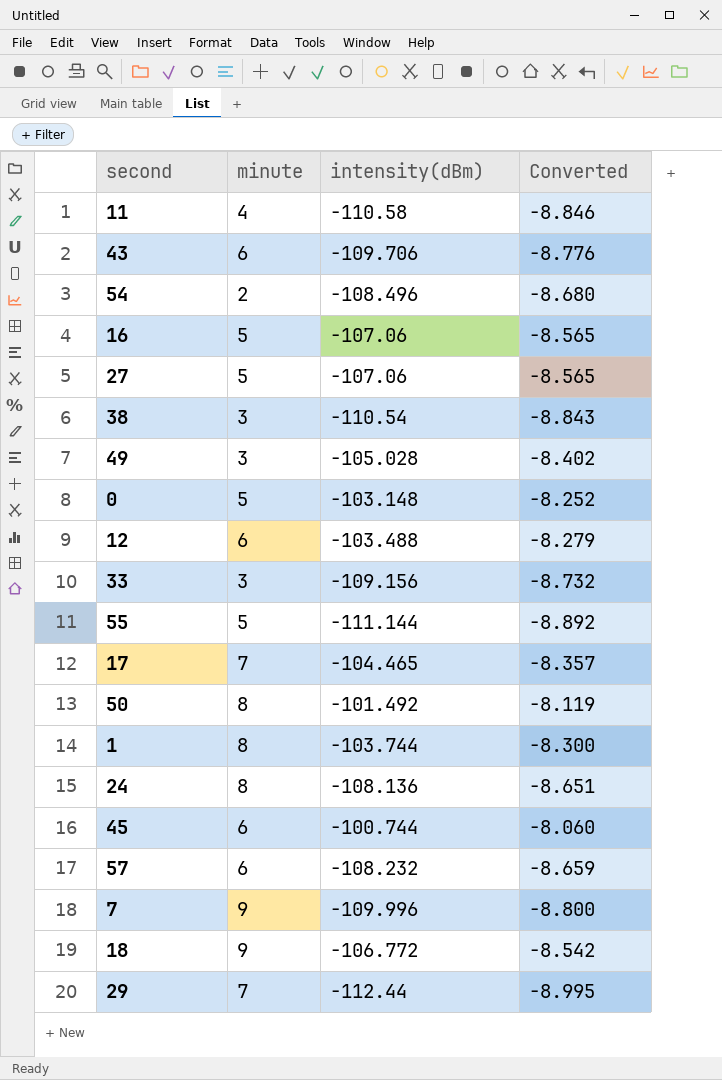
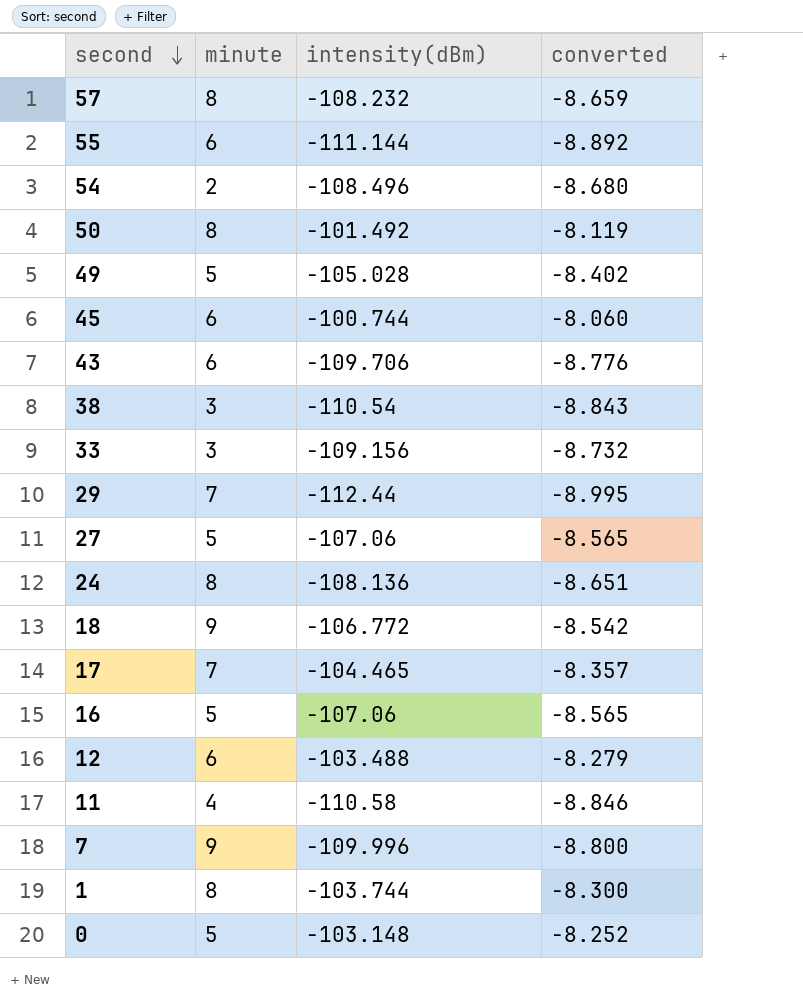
row order: none -> second descending
column name: Converted -> converted
57 | minute: 6 -> 8
55 | minute: 5 -> 6
49 | minute: 3 -> 5

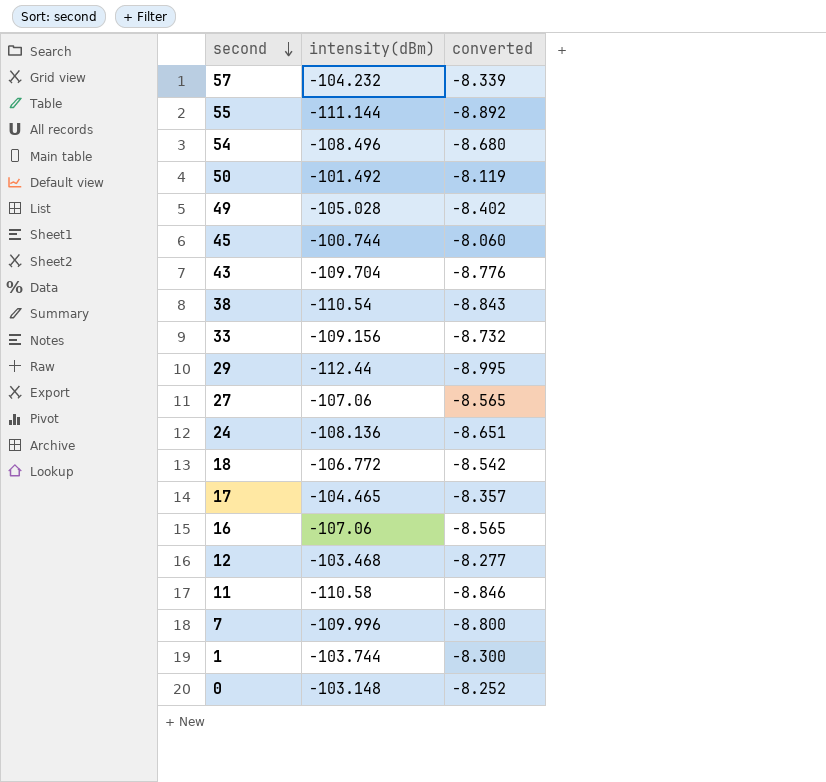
column minute | position: 2 -> none
57 | intensity(dBm): -108.232 -> -104.232
57 | converted: -8.659 -> -8.339
43 | intensity(dBm): -109.706 -> -109.704
12 | intensity(dBm): -103.488 -> -103.468
12 | converted: -8.279 -> -8.277

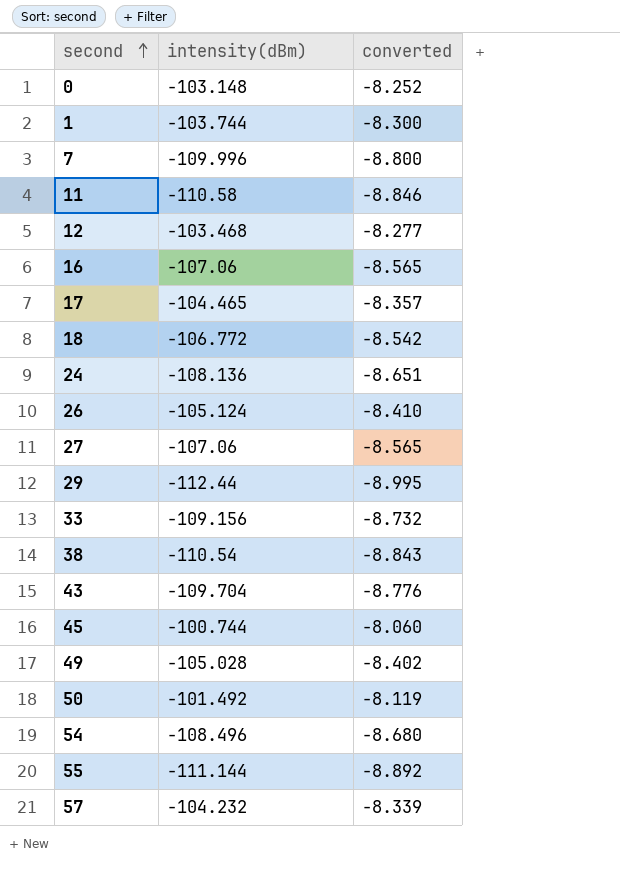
row order: second descending -> second ascending
row 26: none -> -105.124 | -8.410

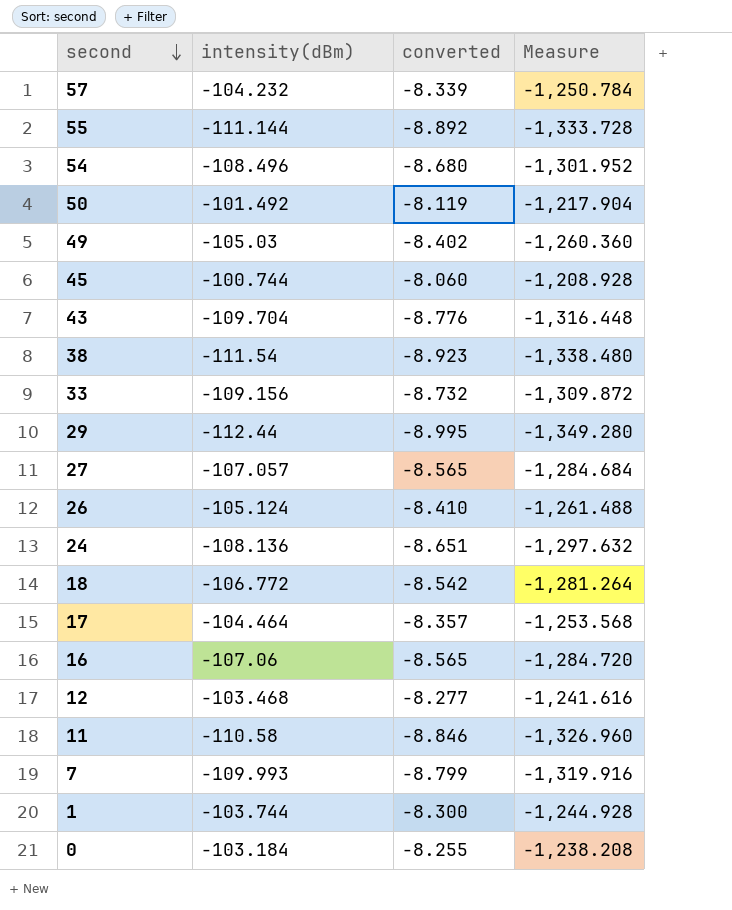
row order: second ascending -> second descending
column Measure | formula: none -> [intensity(dBm)] * 12
49 | intensity(dBm): -105.028 -> -105.03
38 | intensity(dBm): -110.54 -> -111.54
38 | converted: -8.843 -> -8.923
27 | intensity(dBm): -107.06 -> -107.057
17 | intensity(dBm): -104.465 -> -104.464
7 | intensity(dBm): -109.996 -> -109.993
7 | converted: -8.800 -> -8.799
0 | intensity(dBm): -103.148 -> -103.184
0 | converted: -8.252 -> -8.255

